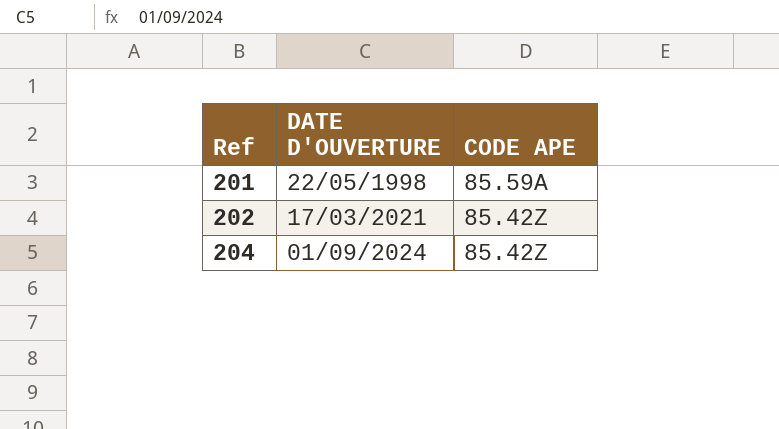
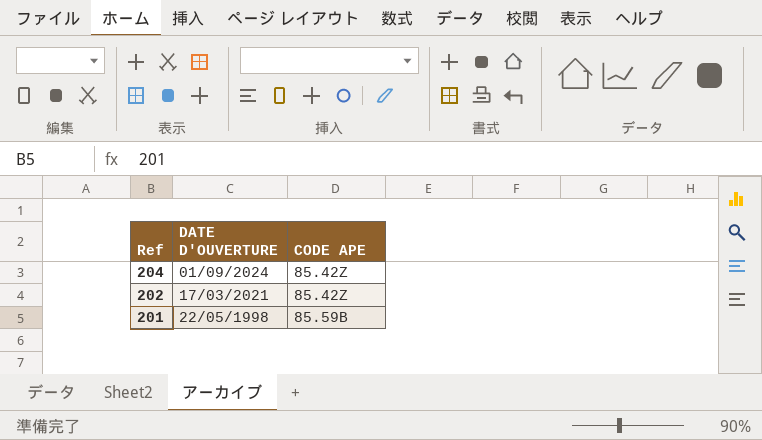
row order: Ref ascending -> Ref descending
201 | CODE APE: 85.59A -> 85.59B

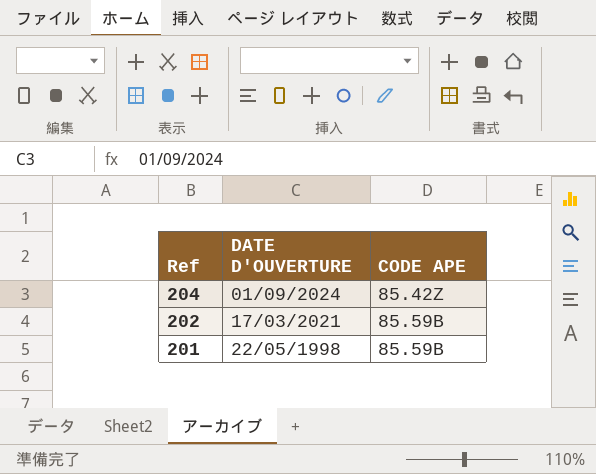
202 | CODE APE: 85.42Z -> 85.59B

